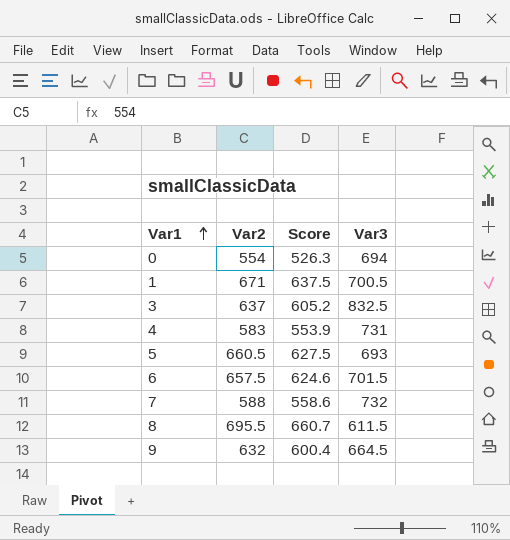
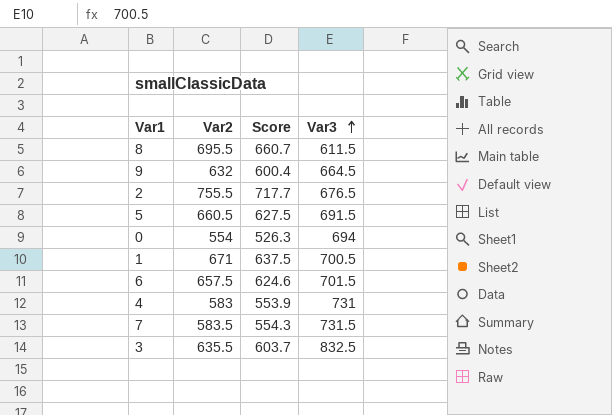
row order: Var1 ascending -> Var3 ascending
row 2: none -> 755.5 | 717.7 | 676.5
5 | Var3: 693 -> 691.5
7 | Var2: 588 -> 583.5
7 | Score: 558.6 -> 554.3
7 | Var3: 732 -> 731.5
3 | Var2: 637 -> 635.5
3 | Score: 605.2 -> 603.7

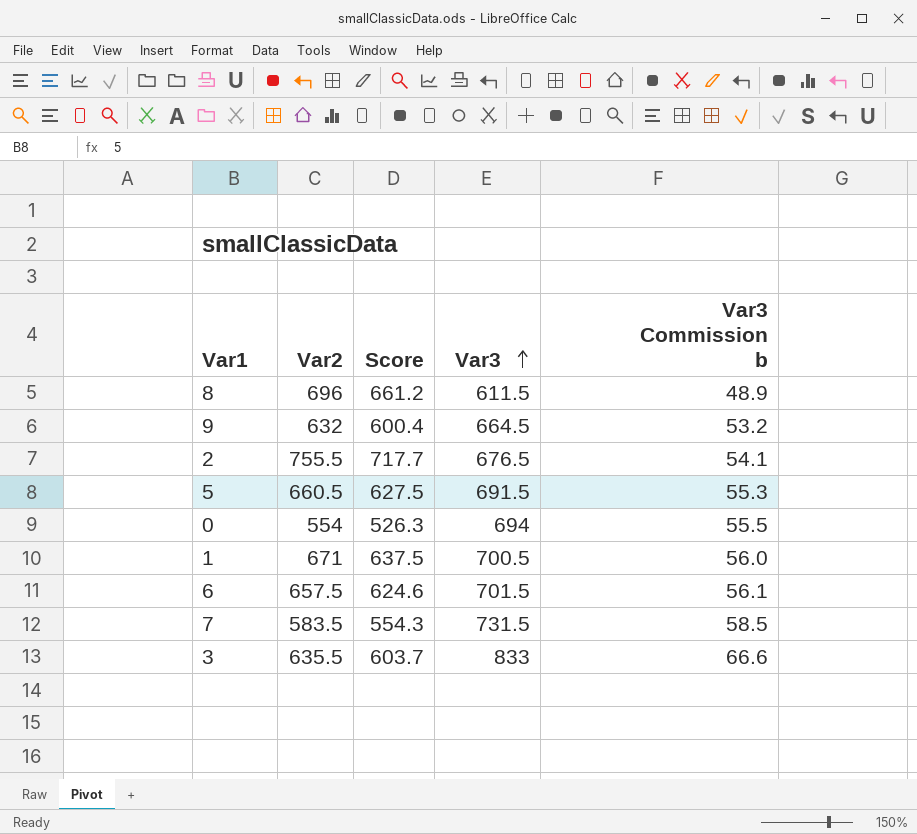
column Var3 Commission b | formula: none -> [Var3] * 0.08
row 4: 583 | 553.9 | 731 -> none
8 | Var2: 695.5 -> 696
8 | Score: 660.7 -> 661.2
3 | Var3: 832.5 -> 833

